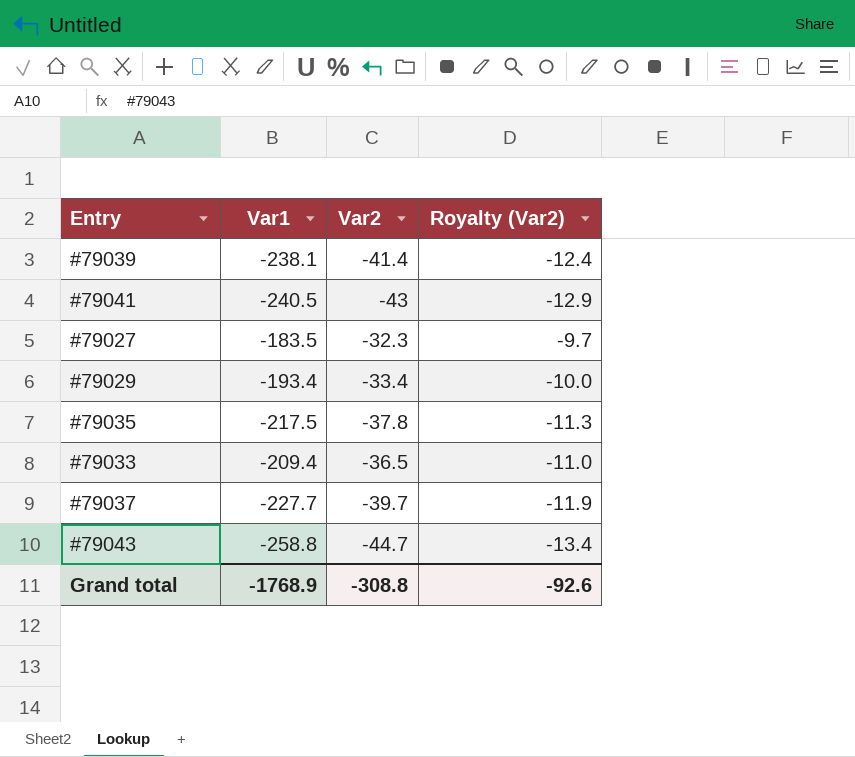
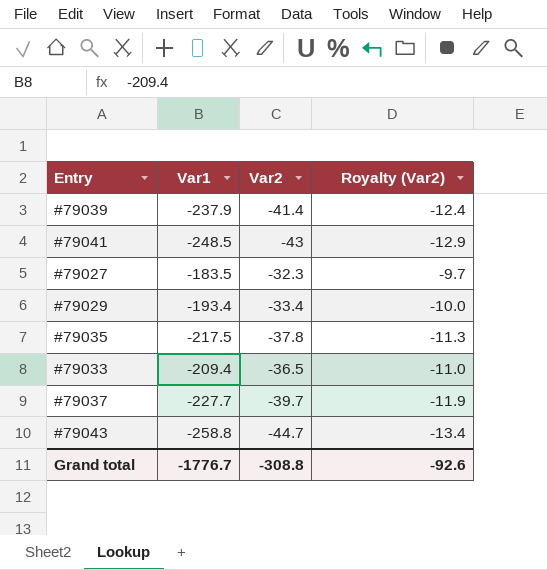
#79039 | Var1: -238.1 -> -237.9
#79041 | Var1: -240.5 -> -248.5
Grand total | Var1: -1768.9 -> -1776.7

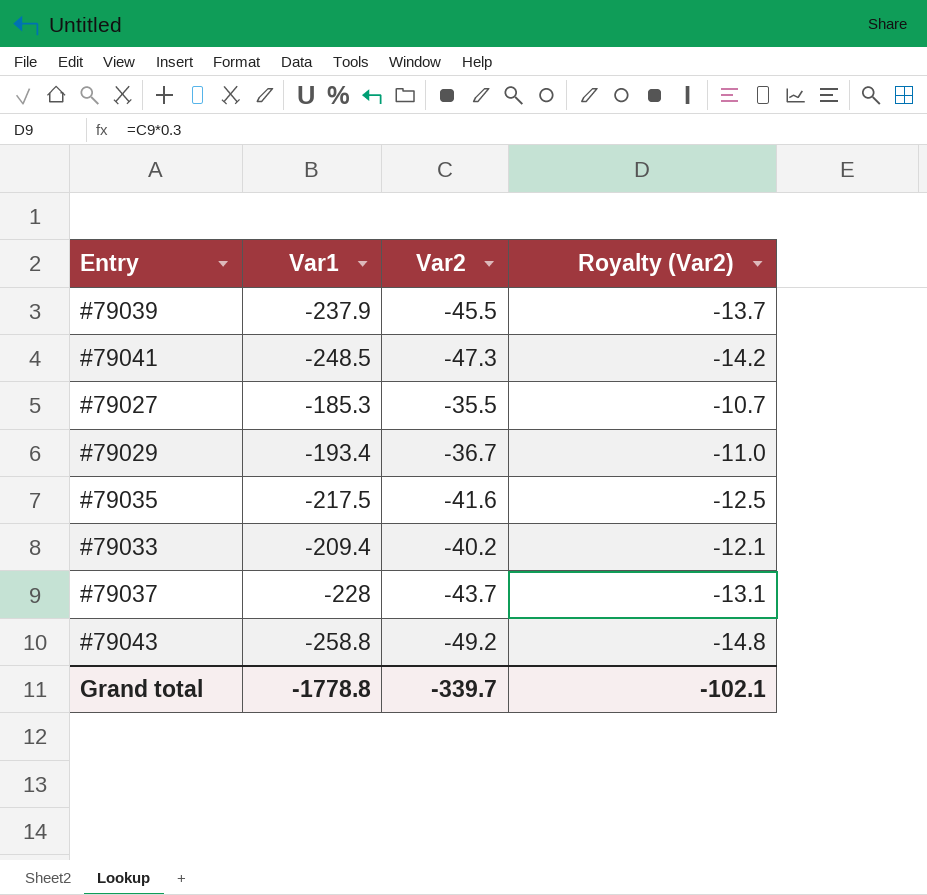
#79039 | Var2: -41.4 -> -45.5
#79039 | Royalty (Var2): -12.4 -> -13.7
#79041 | Var2: -43 -> -47.3
#79041 | Royalty (Var2): -12.9 -> -14.2
#79027 | Var1: -183.5 -> -185.3
#79027 | Var2: -32.3 -> -35.5
#79027 | Royalty (Var2): -9.7 -> -10.7
#79029 | Var2: -33.4 -> -36.7
#79029 | Royalty (Var2): -10.0 -> -11.0
#79035 | Var2: -37.8 -> -41.6
#79035 | Royalty (Var2): -11.3 -> -12.5
#79033 | Var2: -36.5 -> -40.2
#79033 | Royalty (Var2): -11.0 -> -12.1
#79037 | Var1: -227.7 -> -228
#79037 | Var2: -39.7 -> -43.7
#79037 | Royalty (Var2): -11.9 -> -13.1
#79043 | Var2: -44.7 -> -49.2
#79043 | Royalty (Var2): -13.4 -> -14.8
Grand total | Var1: -1776.7 -> -1778.8
Grand total | Var2: -308.8 -> -339.7
Grand total | Royalty (Var2): -92.6 -> -102.1

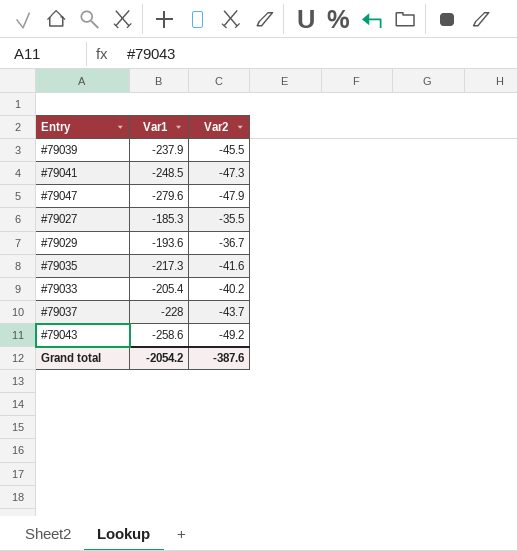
column Royalty (Var2) | formula: [Var2] * 0.3 -> none
row #79047: none -> -279.6 | -47.9
#79029 | Var1: -193.4 -> -193.6
#79035 | Var1: -217.5 -> -217.3
#79033 | Var1: -209.4 -> -205.4
#79043 | Var1: -258.8 -> -258.6
Grand total | Var1: -1778.8 -> -2054.2
Grand total | Var2: -339.7 -> -387.6

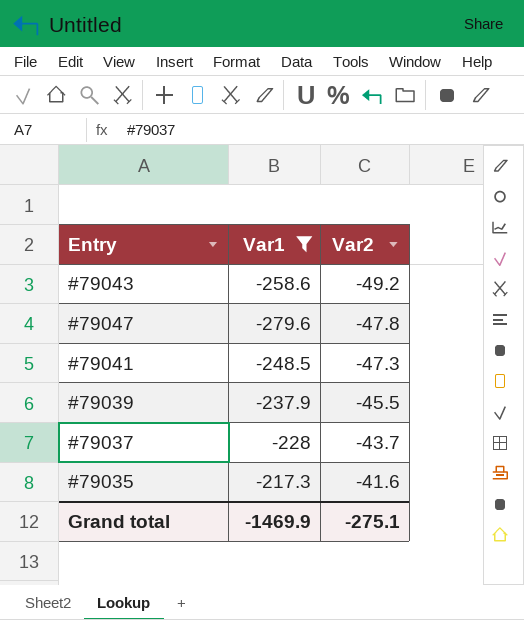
filter: none -> Var1 <= -217.3
row order: none -> Var2 ascending
#79047 | Var2: -47.9 -> -47.8
Grand total | Var1: -2054.2 -> -1469.9
Grand total | Var2: -387.6 -> -275.1

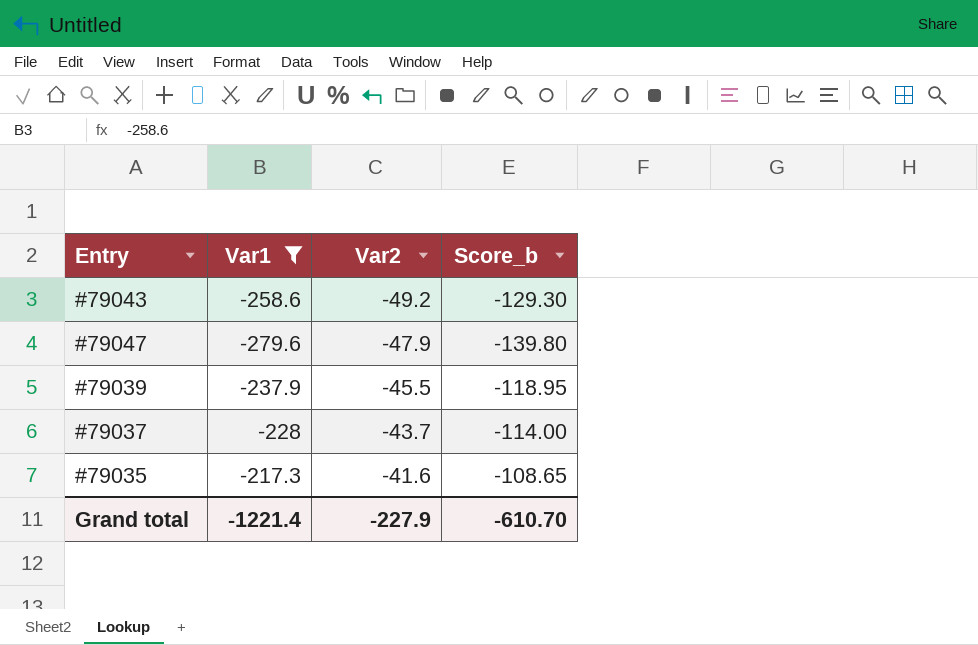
column Score_b | formula: none -> [Var1] * 0.5
row #79041: -248.5 | -47.3 -> none
#79047 | Var2: -47.8 -> -47.9
Grand total | Var1: -1469.9 -> -1221.4
Grand total | Var2: -275.1 -> -227.9

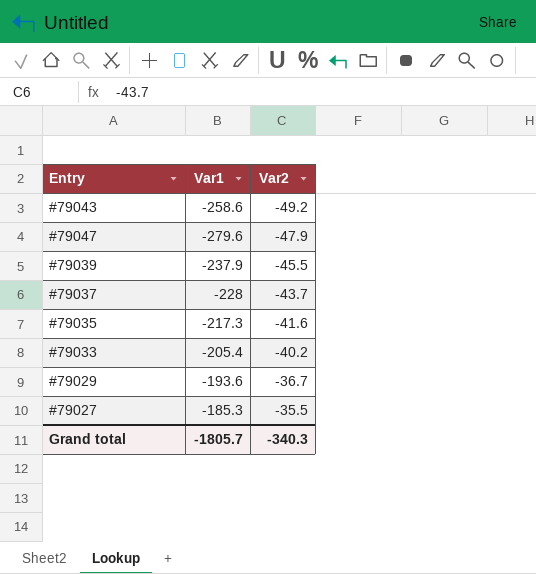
filter: Var1 <= -217.3 -> none
column Score_b | formula: [Var1] * 0.5 -> none
Grand total | Var1: -1221.4 -> -1805.7
Grand total | Var2: -227.9 -> -340.3

